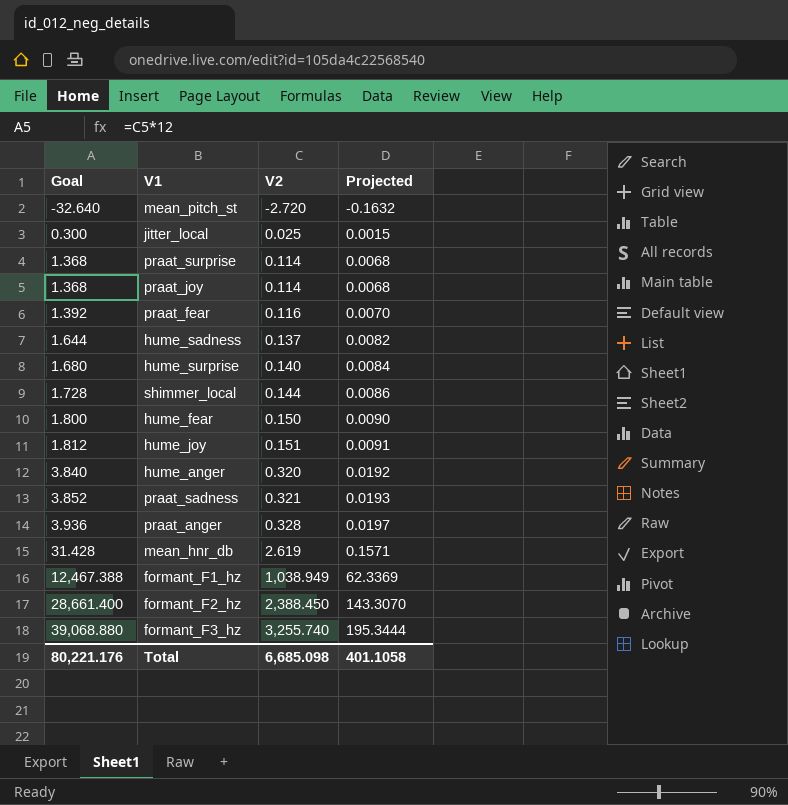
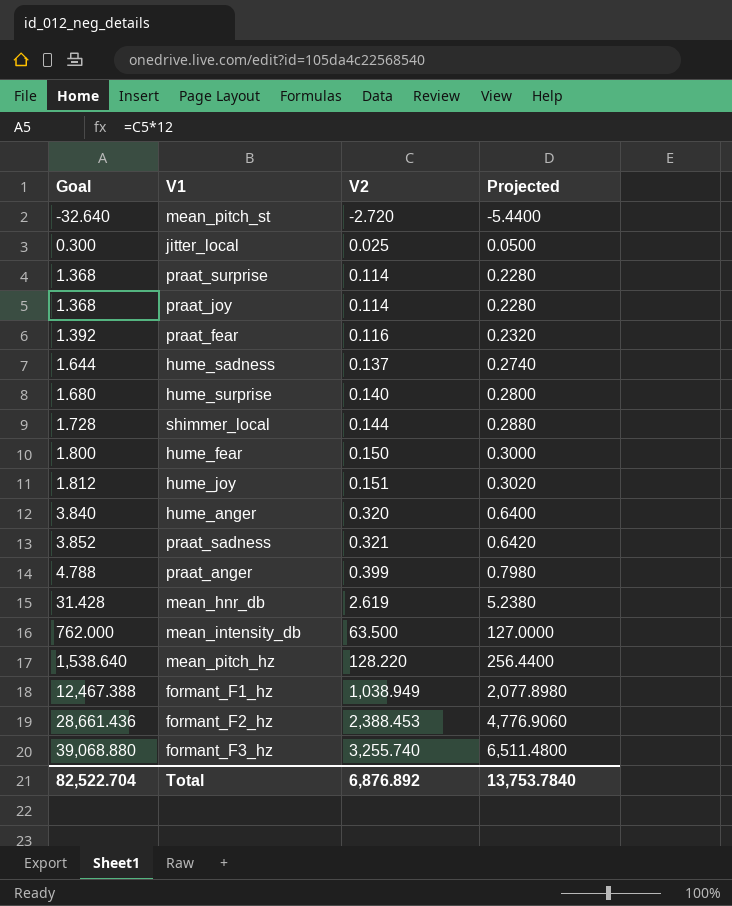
column Projected | formula: [V2] * 0.06 -> [V2] * 2
praat_anger | Goal: 3.936 -> 4.788
praat_anger | V2: 0.328 -> 0.399
row mean_intensity_db: none -> 762.000 | 63.500 | 127.0000
row mean_pitch_hz: none -> 1,538.640 | 128.220 | 256.4400
formant_F2_hz | Goal: 28,661.400 -> 28,661.436
formant_F2_hz | V2: 2,388.450 -> 2,388.453
Total | Goal: 80,221.176 -> 82,522.704
Total | V2: 6,685.098 -> 6,876.892
Total | Projected: 401.1058 -> 13,753.7840

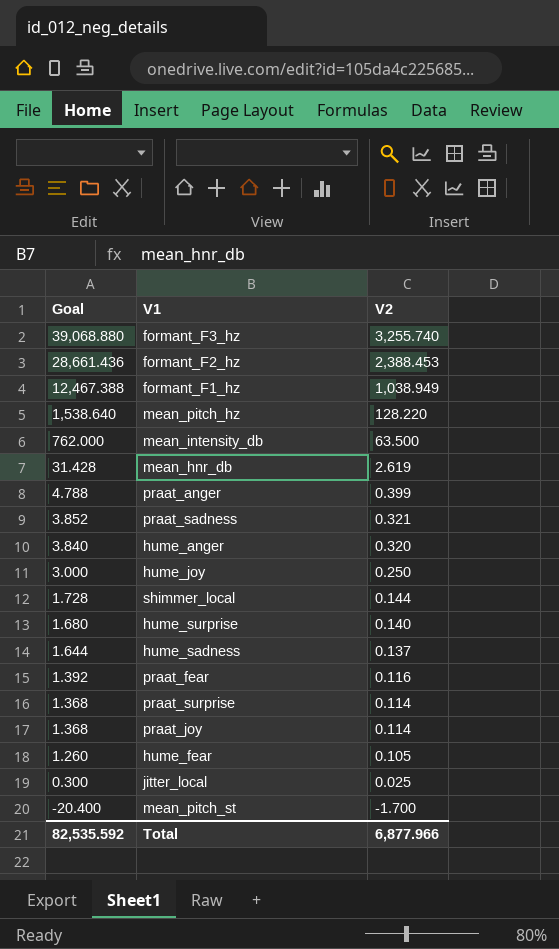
row order: Goal ascending -> Goal descending
column Projected | formula: [V2] * 2 -> none
hume_joy | Goal: 1.812 -> 3.000
hume_joy | V2: 0.151 -> 0.250
hume_fear | Goal: 1.800 -> 1.260
hume_fear | V2: 0.150 -> 0.105
mean_pitch_st | Goal: -32.640 -> -20.400
mean_pitch_st | V2: -2.720 -> -1.700
Total | Goal: 82,522.704 -> 82,535.592
Total | V2: 6,876.892 -> 6,877.966

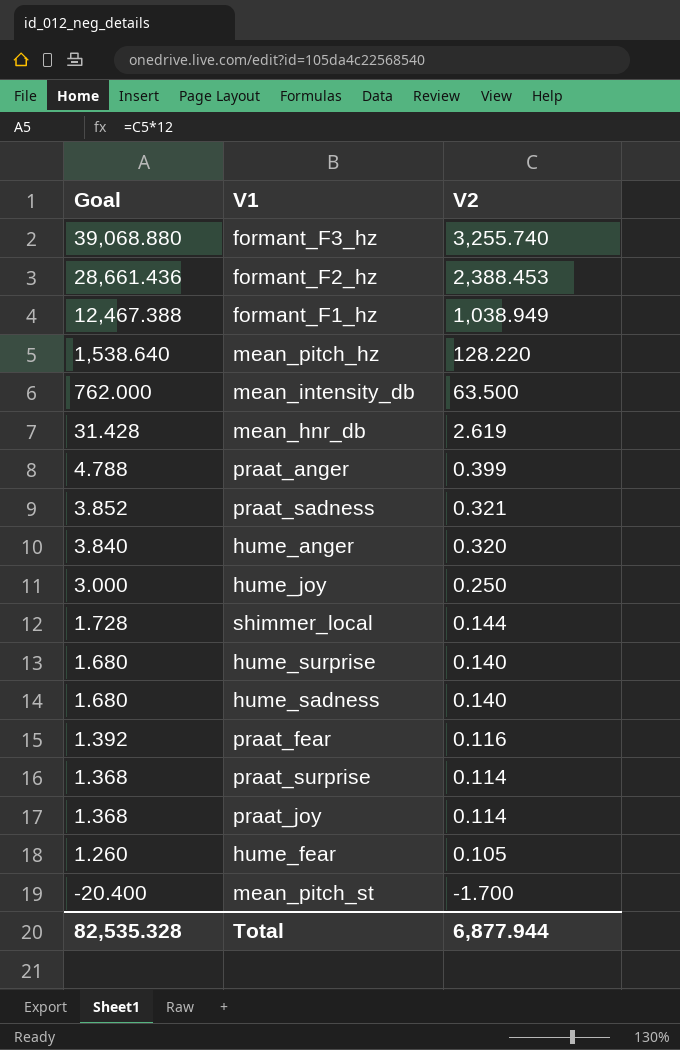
row jitter_local: 0.300 | 0.025 -> none
hume_sadness | Goal: 1.644 -> 1.680
hume_sadness | V2: 0.137 -> 0.140
Total | Goal: 82,535.592 -> 82,535.328
Total | V2: 6,877.966 -> 6,877.944

